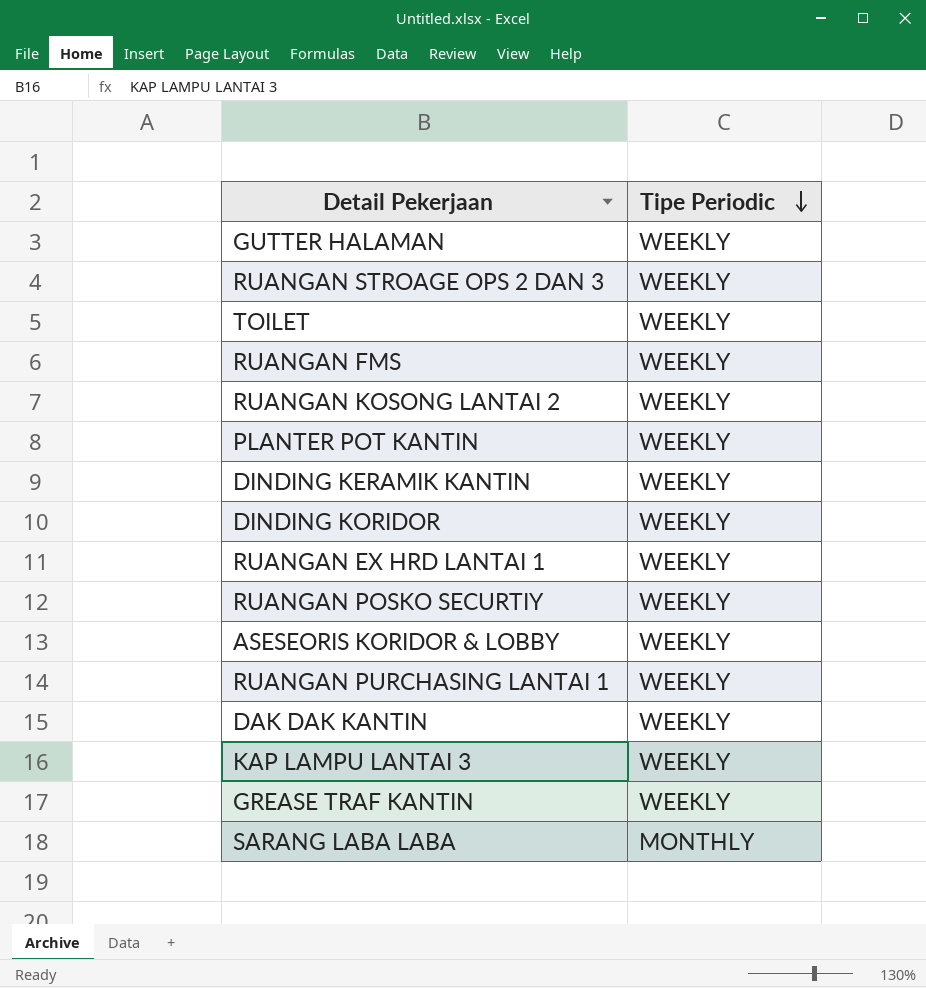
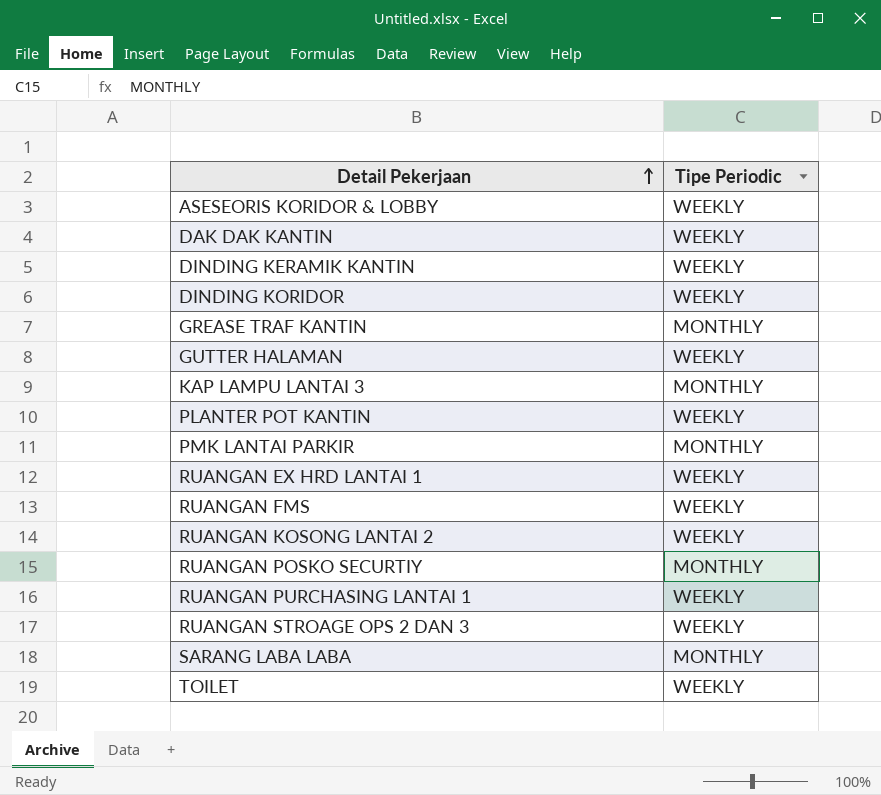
row order: Tipe Periodic descending -> Detail Pekerjaan ascending
GREASE TRAF KANTIN | Tipe Periodic: WEEKLY -> MONTHLY
KAP LAMPU LANTAI 3 | Tipe Periodic: WEEKLY -> MONTHLY
row PMK LANTAI PARKIR: none -> MONTHLY
RUANGAN POSKO SECURTIY | Tipe Periodic: WEEKLY -> MONTHLY

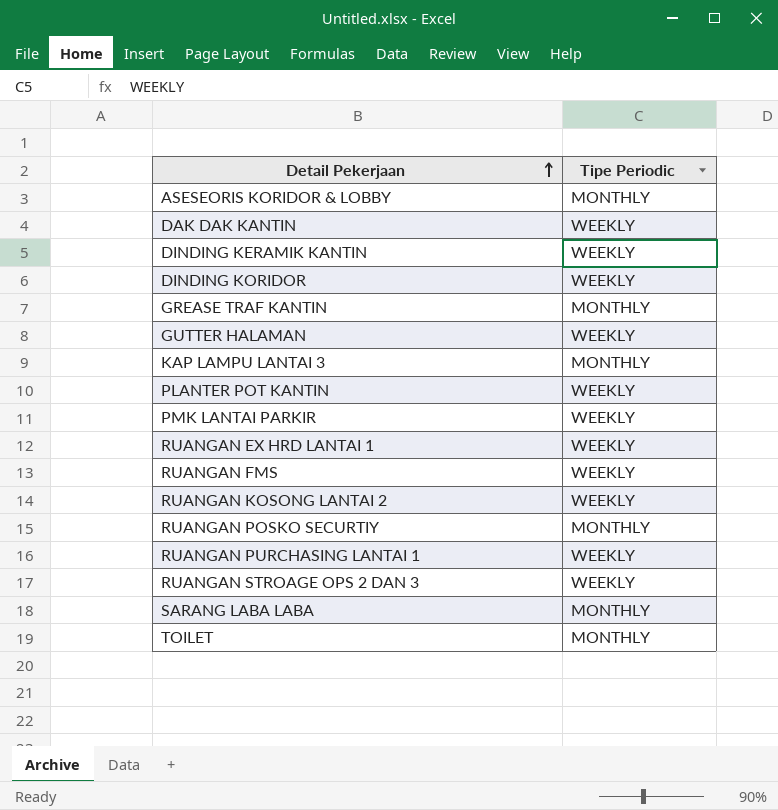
ASESEORIS KORIDOR & LOBBY | Tipe Periodic: WEEKLY -> MONTHLY
PMK LANTAI PARKIR | Tipe Periodic: MONTHLY -> WEEKLY
TOILET | Tipe Periodic: WEEKLY -> MONTHLY

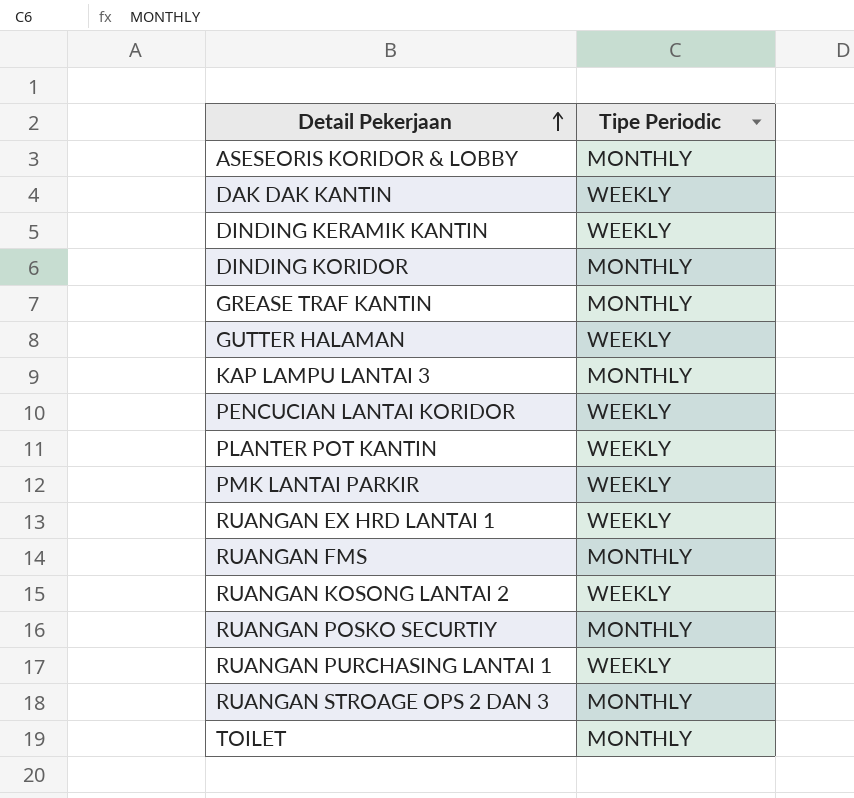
row SARANG LABA LABA: MONTHLY -> none
DINDING KORIDOR | Tipe Periodic: WEEKLY -> MONTHLY
row PENCUCIAN LANTAI KORIDOR: none -> WEEKLY
RUANGAN FMS | Tipe Periodic: WEEKLY -> MONTHLY
RUANGAN STROAGE OPS 2 DAN 3 | Tipe Periodic: WEEKLY -> MONTHLY

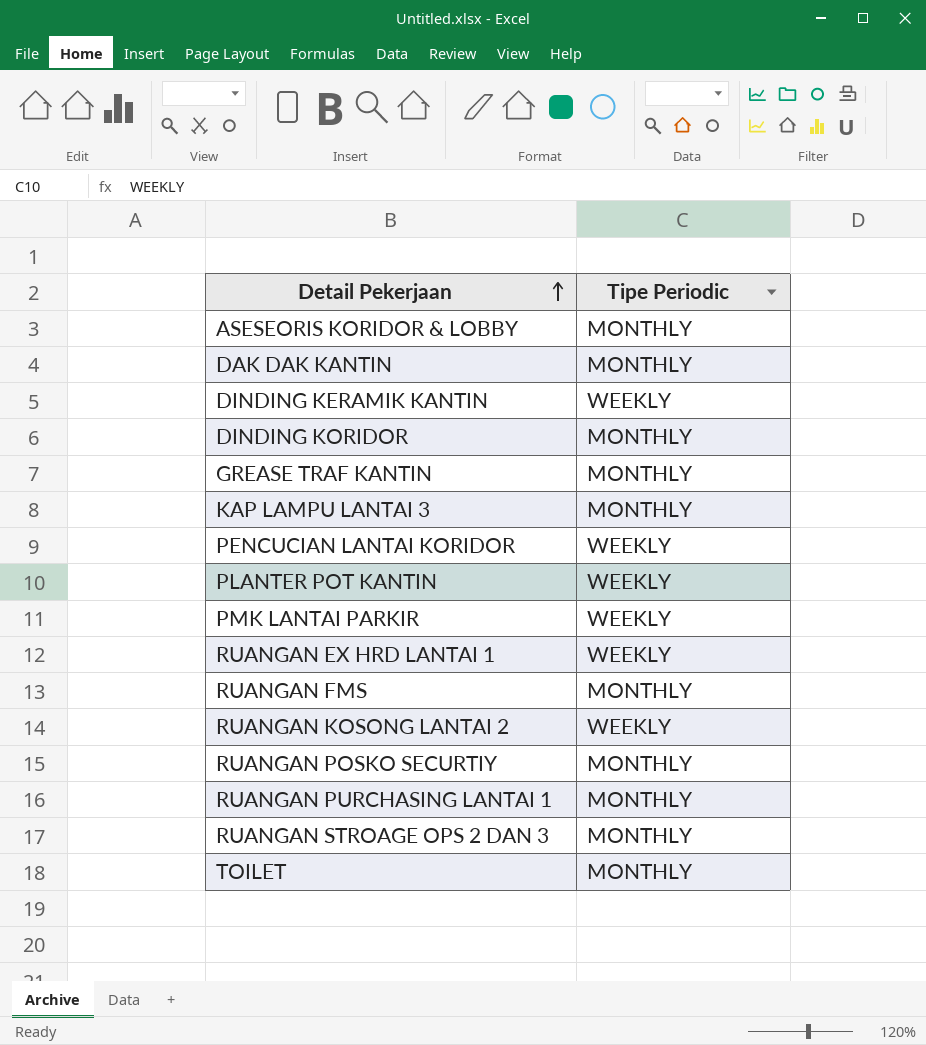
row GUTTER HALAMAN: WEEKLY -> none
DAK DAK KANTIN | Tipe Periodic: WEEKLY -> MONTHLY
RUANGAN PURCHASING LANTAI 1 | Tipe Periodic: WEEKLY -> MONTHLY

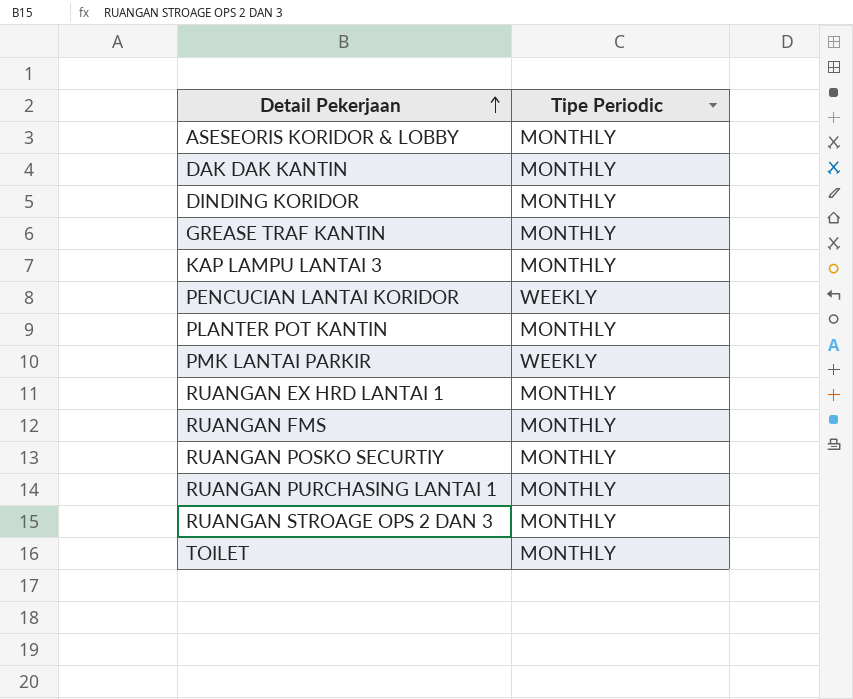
row DINDING KERAMIK KANTIN: WEEKLY -> none
row RUANGAN KOSONG LANTAI 2: WEEKLY -> none
PLANTER POT KANTIN | Tipe Periodic: WEEKLY -> MONTHLY
RUANGAN EX HRD LANTAI 1 | Tipe Periodic: WEEKLY -> MONTHLY

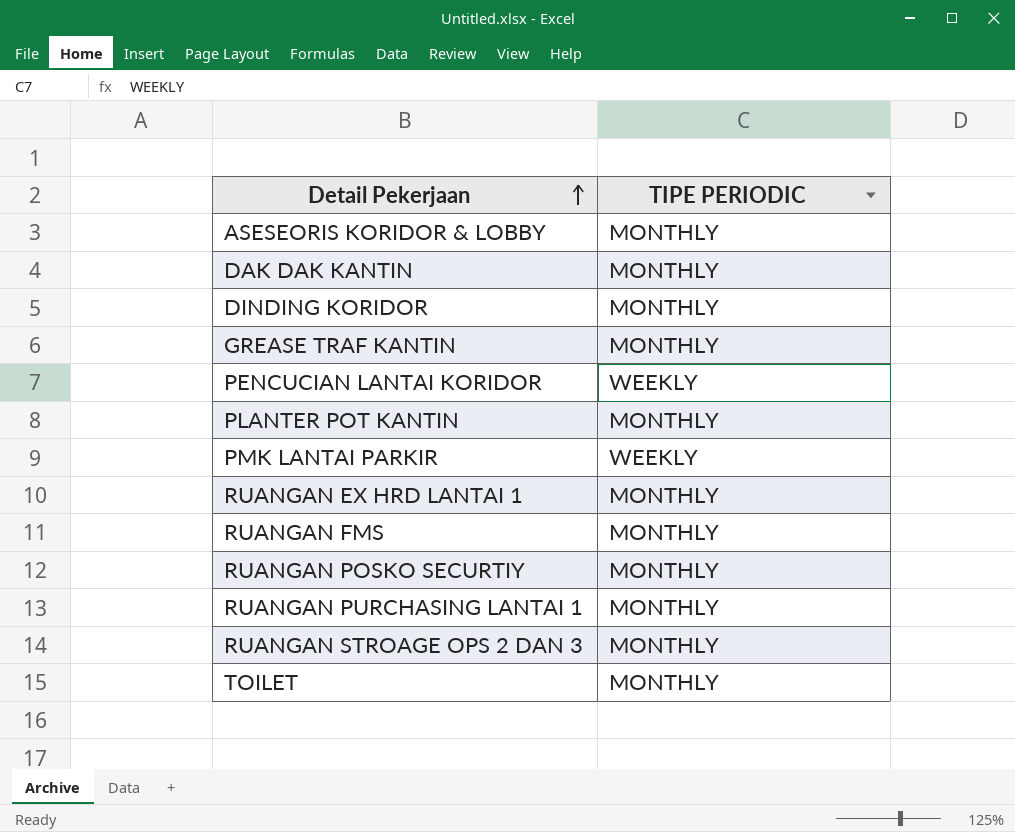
column name: Tipe Periodic -> TIPE PERIODIC
row KAP LAMPU LANTAI 3: MONTHLY -> none

